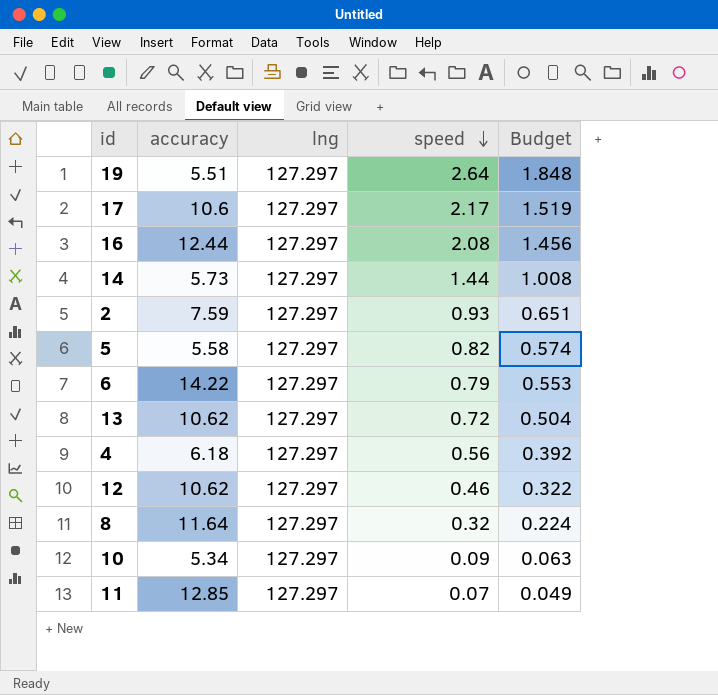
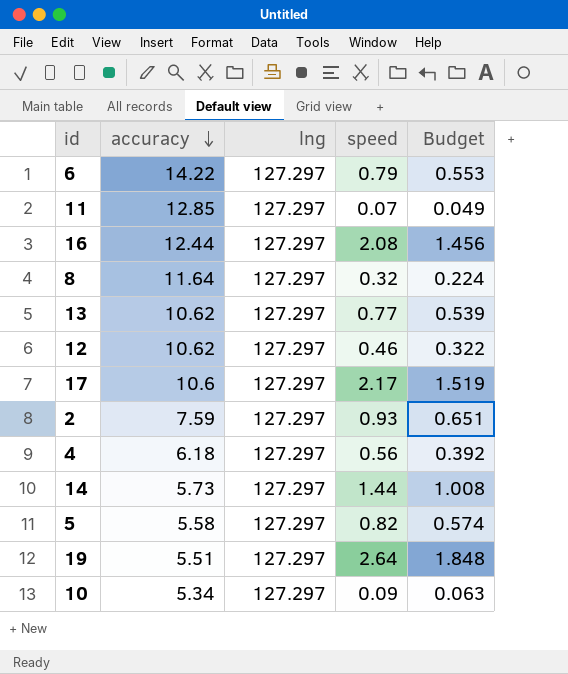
row order: speed descending -> accuracy descending
13 | speed: 0.72 -> 0.77
13 | Budget: 0.504 -> 0.539

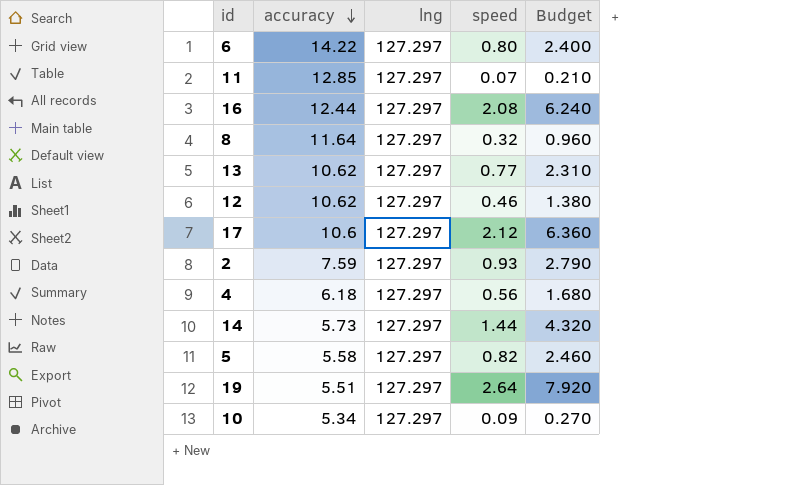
column Budget | formula: [speed] * 0.7 -> [speed] * 3
6 | speed: 0.79 -> 0.80
17 | speed: 2.17 -> 2.12

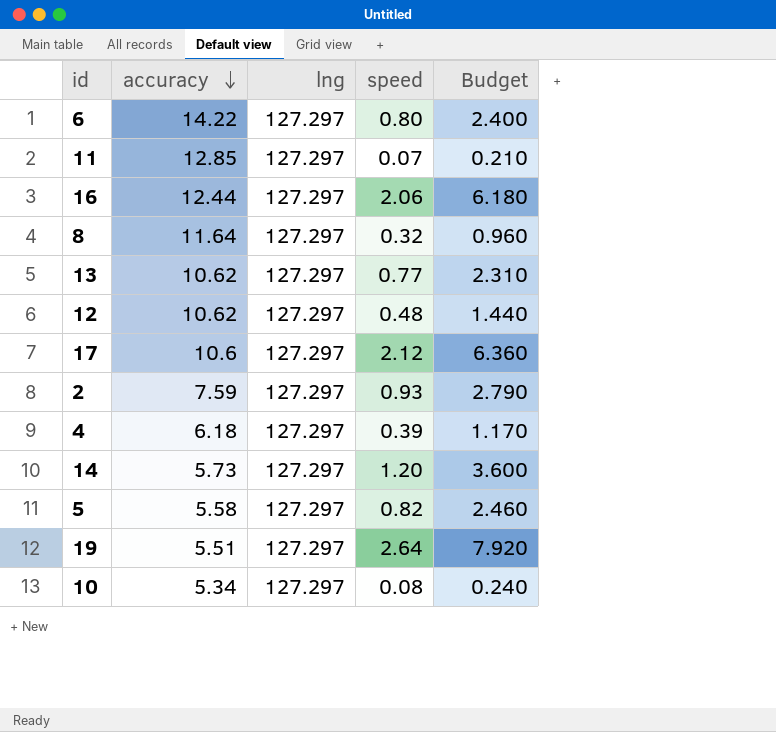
16 | speed: 2.08 -> 2.06
16 | Budget: 6.240 -> 6.180
12 | speed: 0.46 -> 0.48
12 | Budget: 1.380 -> 1.440
4 | speed: 0.56 -> 0.39
4 | Budget: 1.680 -> 1.170
14 | speed: 1.44 -> 1.20
14 | Budget: 4.320 -> 3.600
10 | speed: 0.09 -> 0.08
10 | Budget: 0.270 -> 0.240

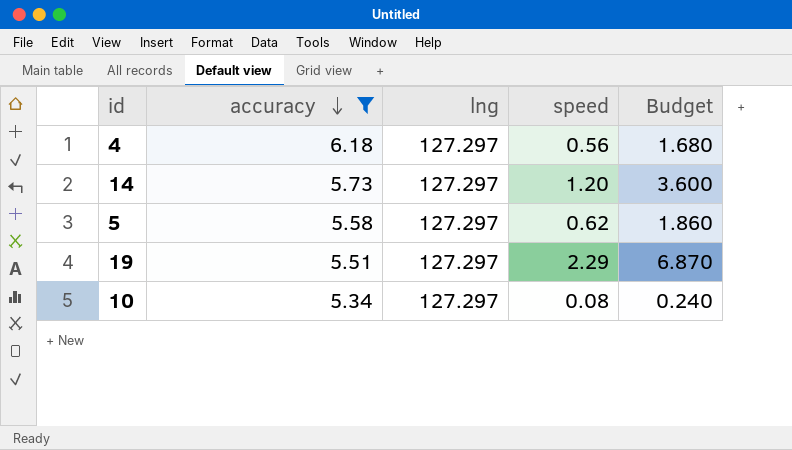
filter: none -> accuracy <= 6.18
4 | speed: 0.39 -> 0.56
4 | Budget: 1.170 -> 1.680
5 | speed: 0.82 -> 0.62
5 | Budget: 2.460 -> 1.860
19 | speed: 2.64 -> 2.29
19 | Budget: 7.920 -> 6.870

